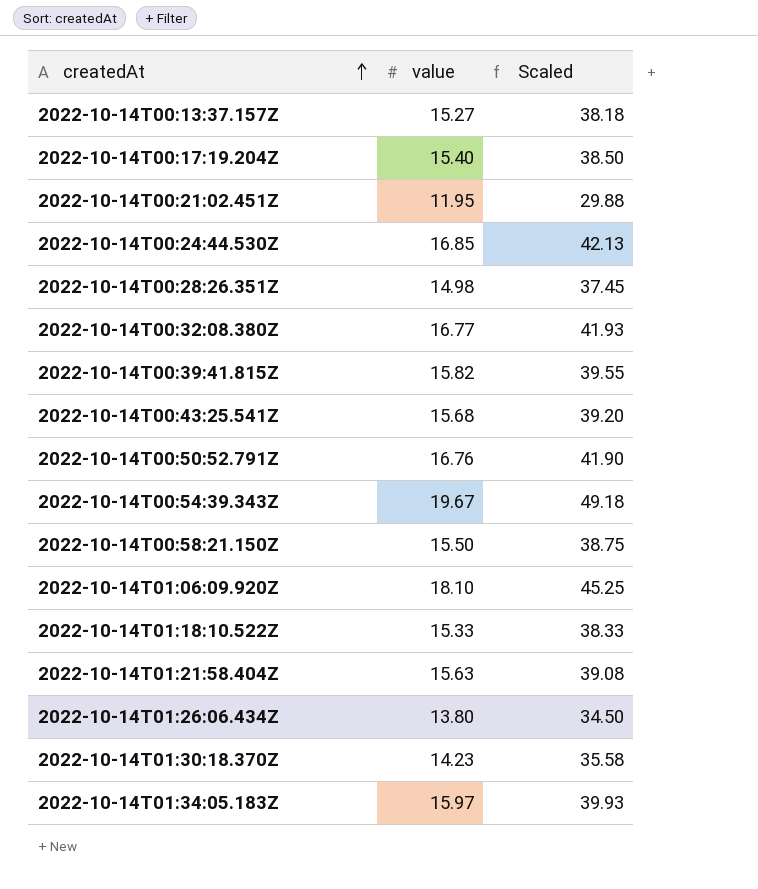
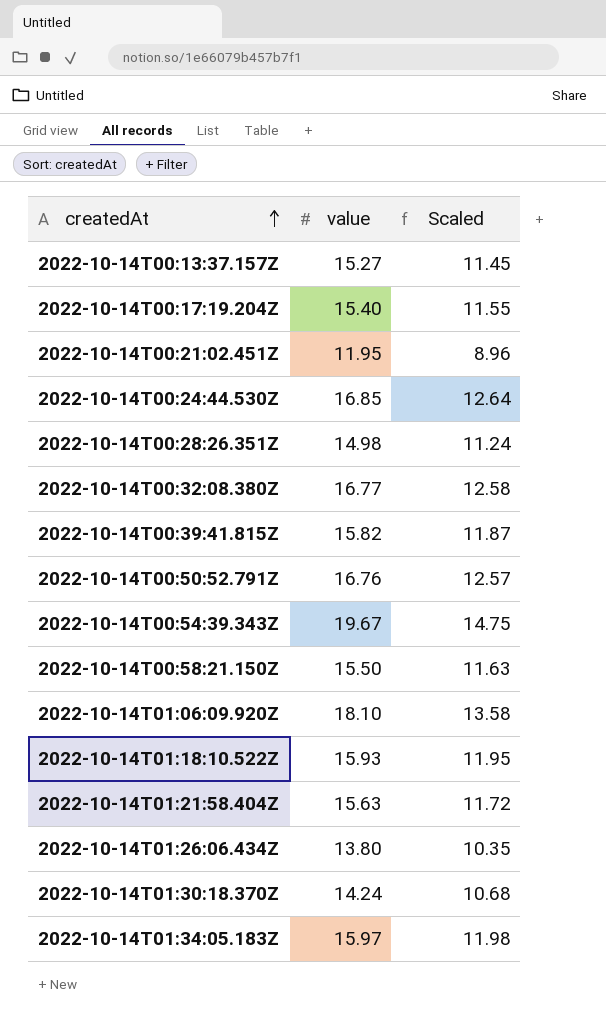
column Scaled | formula: [value] * 2.5 -> [value] * 0.75
row 2022-10-14T00:43:25.541Z: 15.68 | 39.20 -> none
2022-10-14T01:18:10.522Z | value: 15.33 -> 15.93
2022-10-14T01:30:18.370Z | value: 14.23 -> 14.24

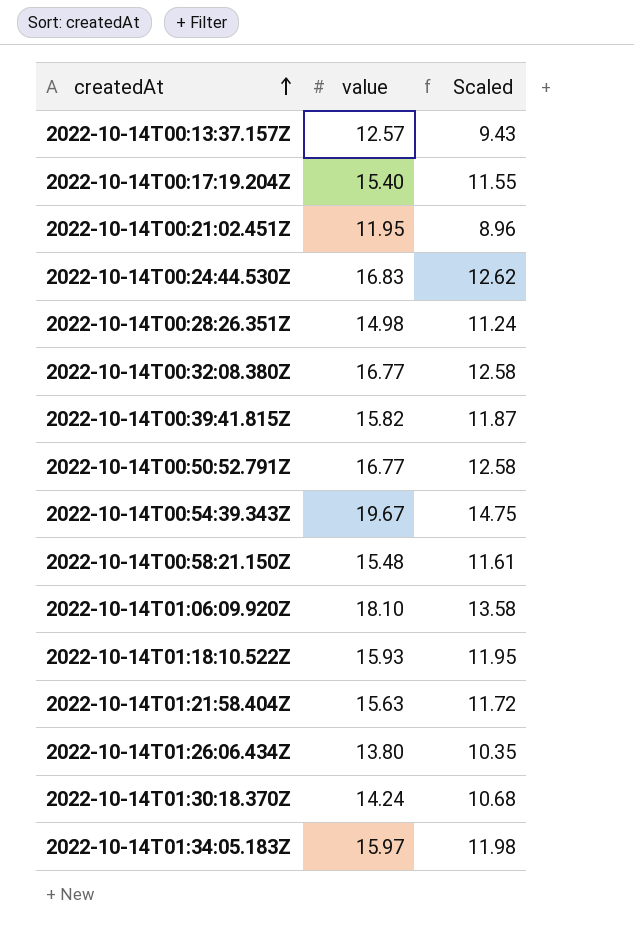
2022-10-14T00:13:37.157Z | value: 15.27 -> 12.57
2022-10-14T00:13:37.157Z | Scaled: 11.45 -> 9.43
2022-10-14T00:24:44.530Z | value: 16.85 -> 16.83
2022-10-14T00:24:44.530Z | Scaled: 12.64 -> 12.62
2022-10-14T00:50:52.791Z | value: 16.76 -> 16.77
2022-10-14T00:50:52.791Z | Scaled: 12.57 -> 12.58
2022-10-14T00:58:21.150Z | value: 15.50 -> 15.48
2022-10-14T00:58:21.150Z | Scaled: 11.63 -> 11.61

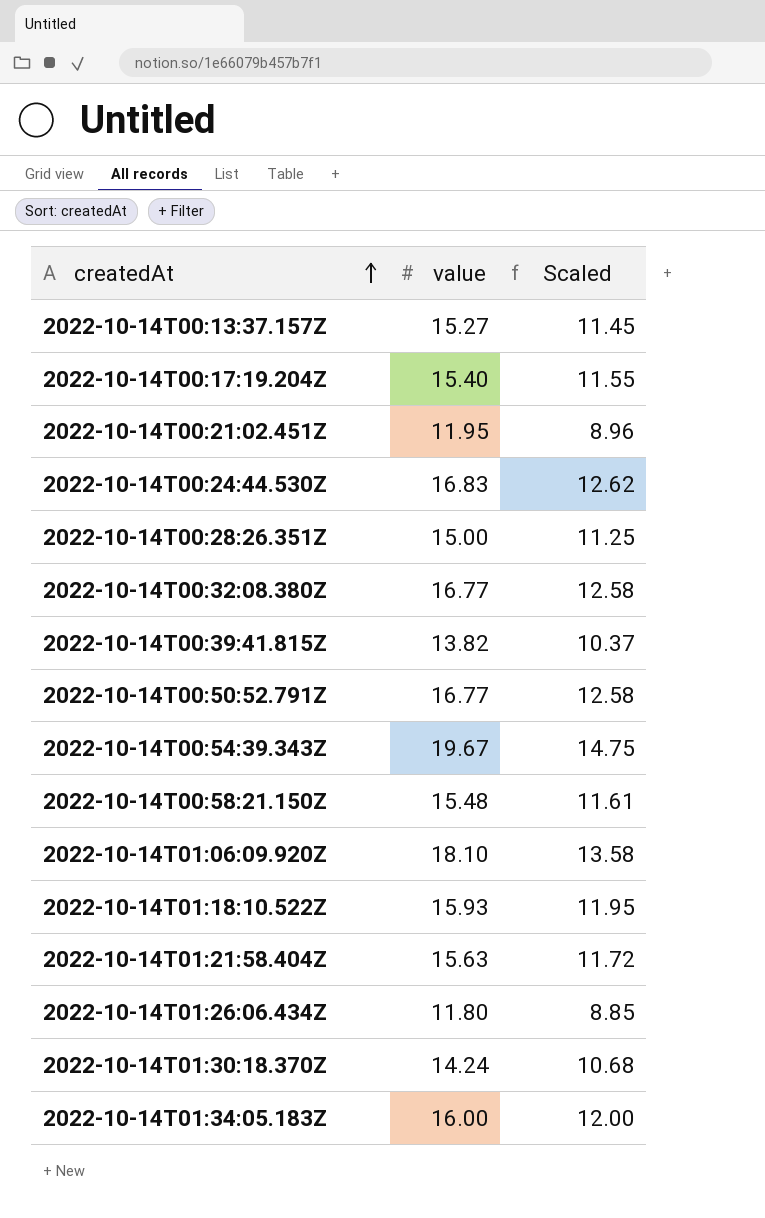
2022-10-14T00:13:37.157Z | value: 12.57 -> 15.27
2022-10-14T00:13:37.157Z | Scaled: 9.43 -> 11.45
2022-10-14T00:28:26.351Z | value: 14.98 -> 15.00
2022-10-14T00:28:26.351Z | Scaled: 11.24 -> 11.25
2022-10-14T00:39:41.815Z | value: 15.82 -> 13.82
2022-10-14T00:39:41.815Z | Scaled: 11.87 -> 10.37
2022-10-14T01:26:06.434Z | value: 13.80 -> 11.80
2022-10-14T01:26:06.434Z | Scaled: 10.35 -> 8.85
2022-10-14T01:34:05.183Z | value: 15.97 -> 16.00
2022-10-14T01:34:05.183Z | Scaled: 11.98 -> 12.00

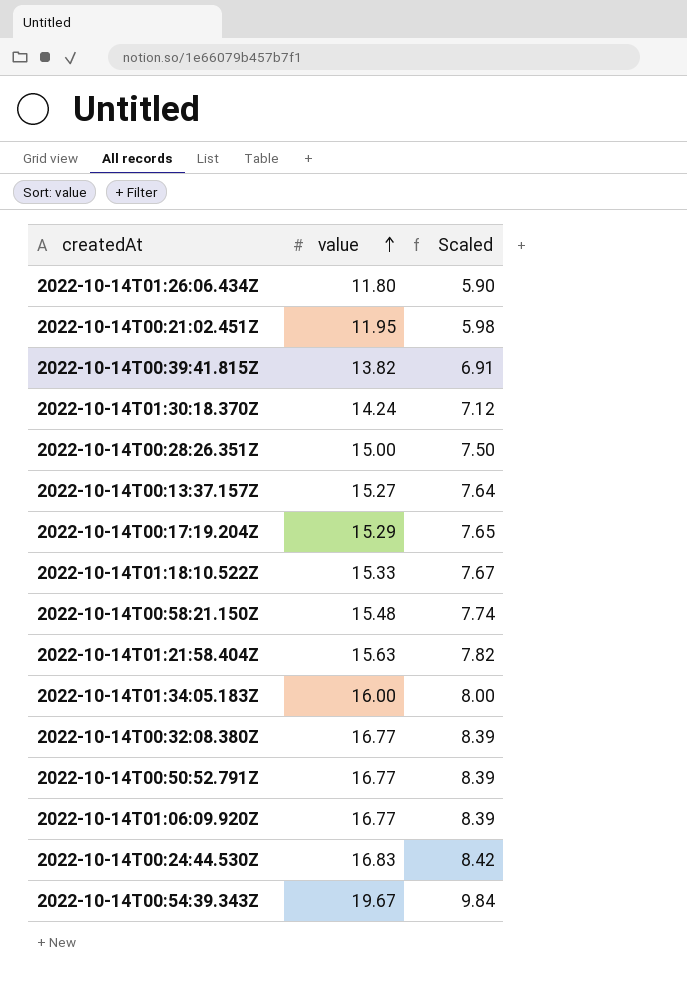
row order: createdAt ascending -> value ascending
column Scaled | formula: [value] * 0.75 -> [value] * 0.5
2022-10-14T00:17:19.204Z | value: 15.40 -> 15.29
2022-10-14T01:18:10.522Z | value: 15.93 -> 15.33
2022-10-14T01:06:09.920Z | value: 18.10 -> 16.77

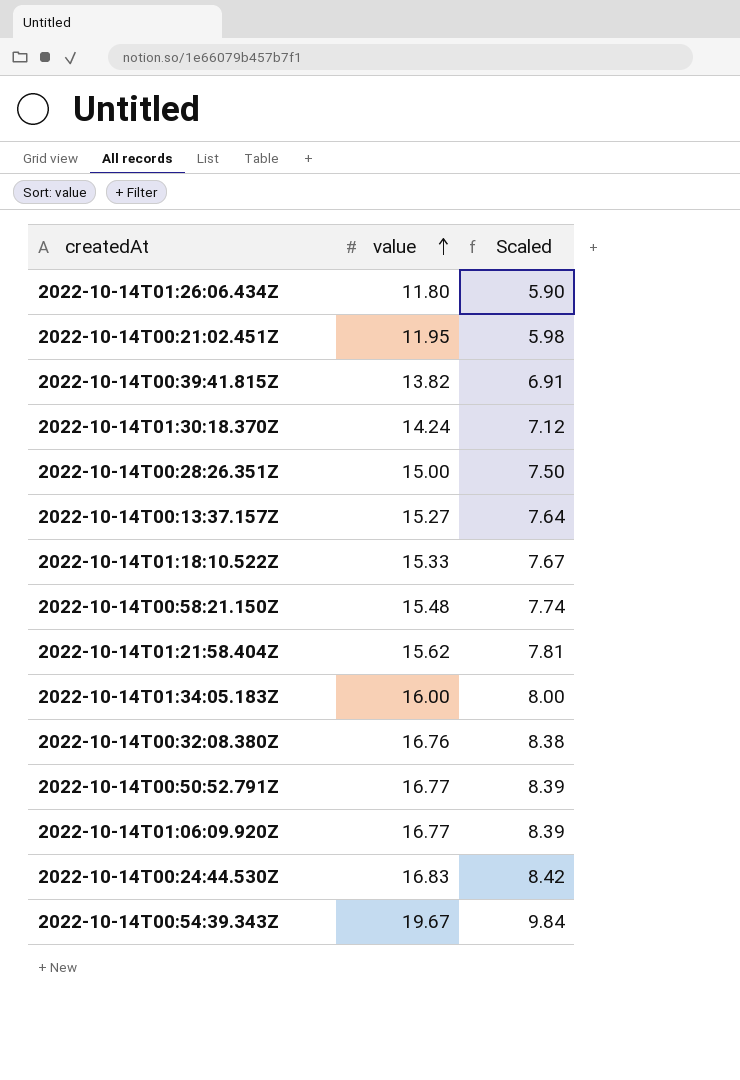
row 2022-10-14T00:17:19.204Z: 15.29 | 7.65 -> none
2022-10-14T01:21:58.404Z | value: 15.63 -> 15.62
2022-10-14T01:21:58.404Z | Scaled: 7.82 -> 7.81
2022-10-14T00:32:08.380Z | value: 16.77 -> 16.76
2022-10-14T00:32:08.380Z | Scaled: 8.39 -> 8.38

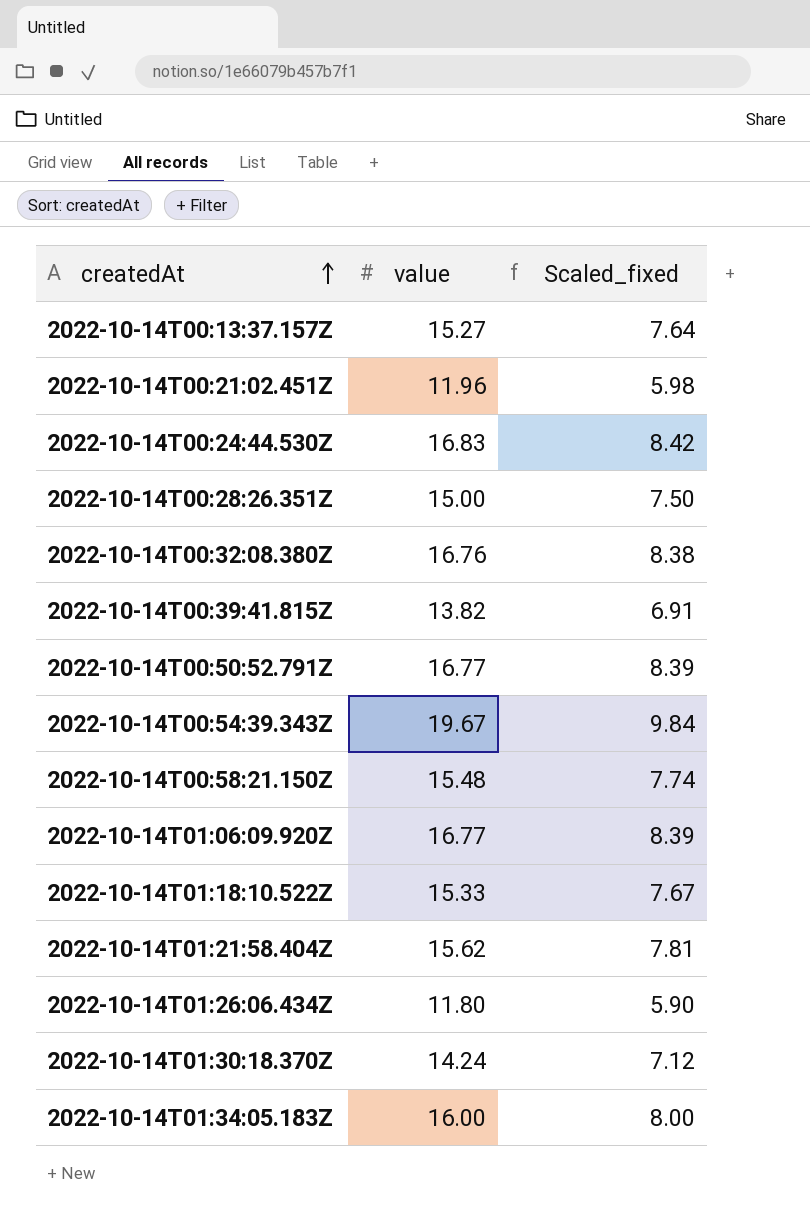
row order: value ascending -> createdAt ascending
column name: Scaled -> Scaled_fixed
2022-10-14T00:21:02.451Z | value: 11.95 -> 11.96

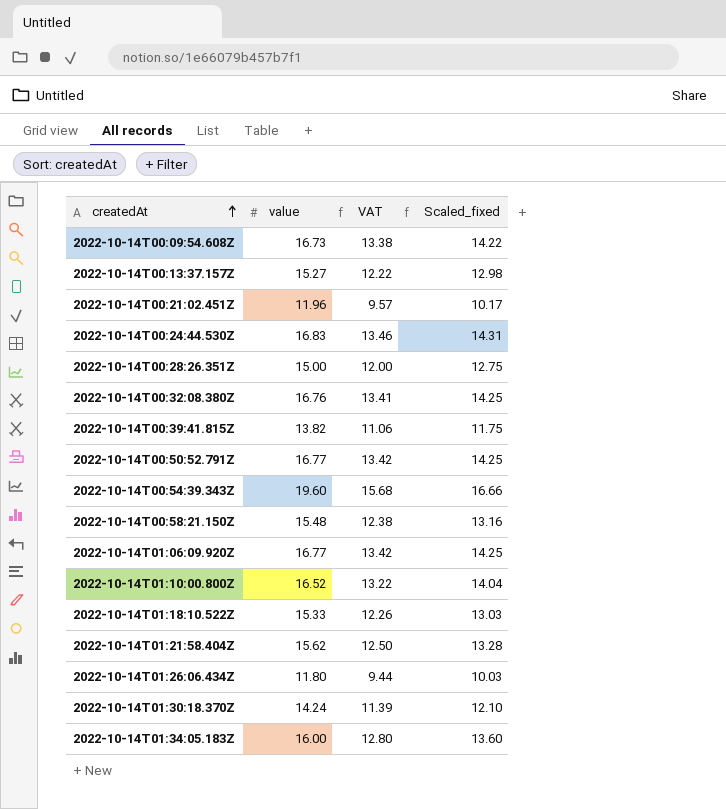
column VAT | formula: none -> [value] * 0.8
column Scaled_fixed | formula: [value] * 0.5 -> [value] * 0.85
row 2022-10-14T00:09:54.608Z: none -> 16.73 | 13.38 | 14.22
2022-10-14T00:54:39.343Z | value: 19.67 -> 19.60
row 2022-10-14T01:10:00.800Z: none -> 16.52 | 13.22 | 14.04

